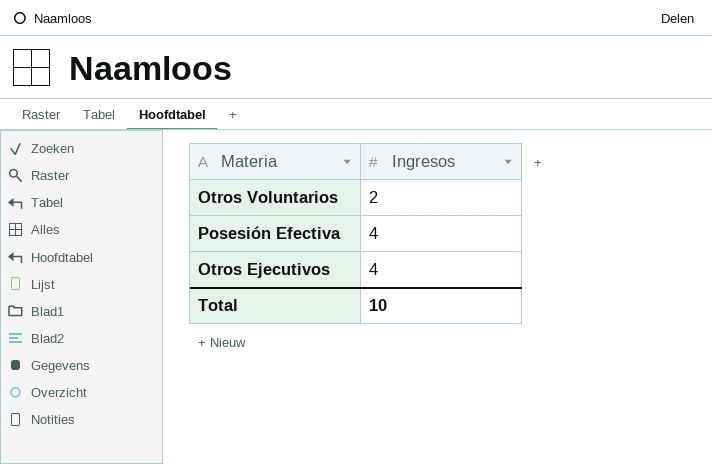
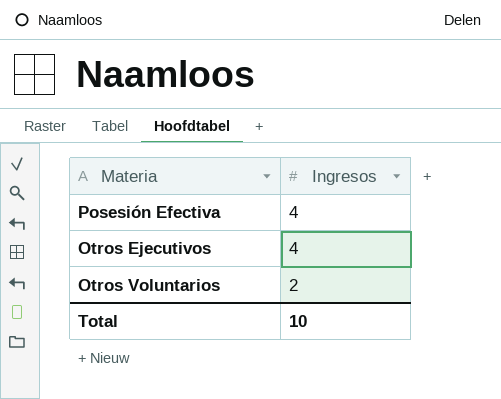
row order: Ingresos ascending -> Ingresos descending

